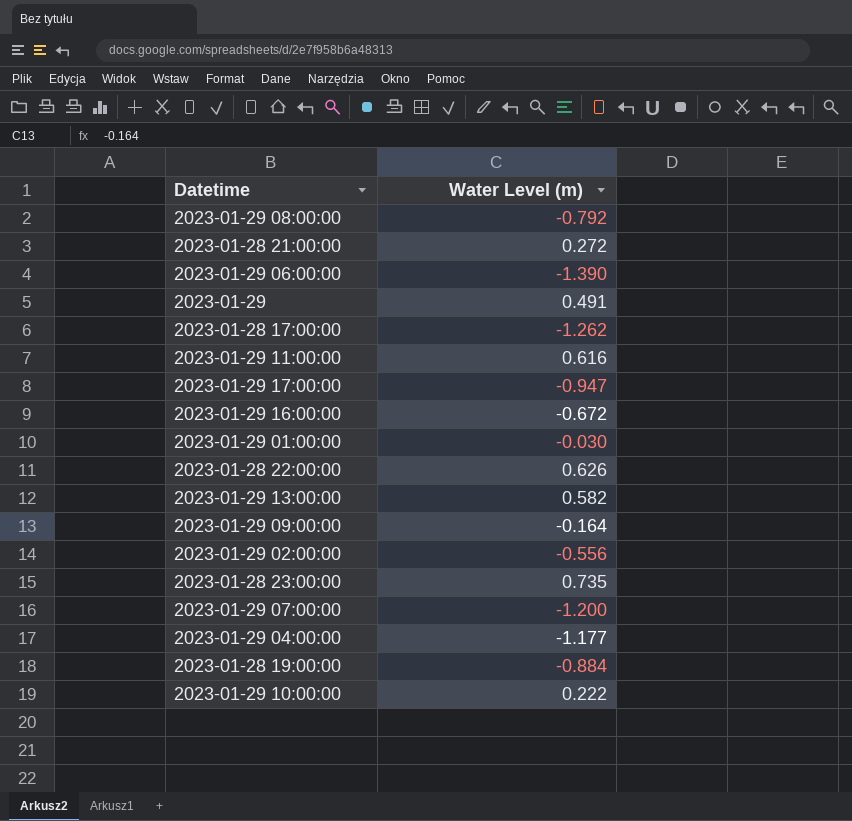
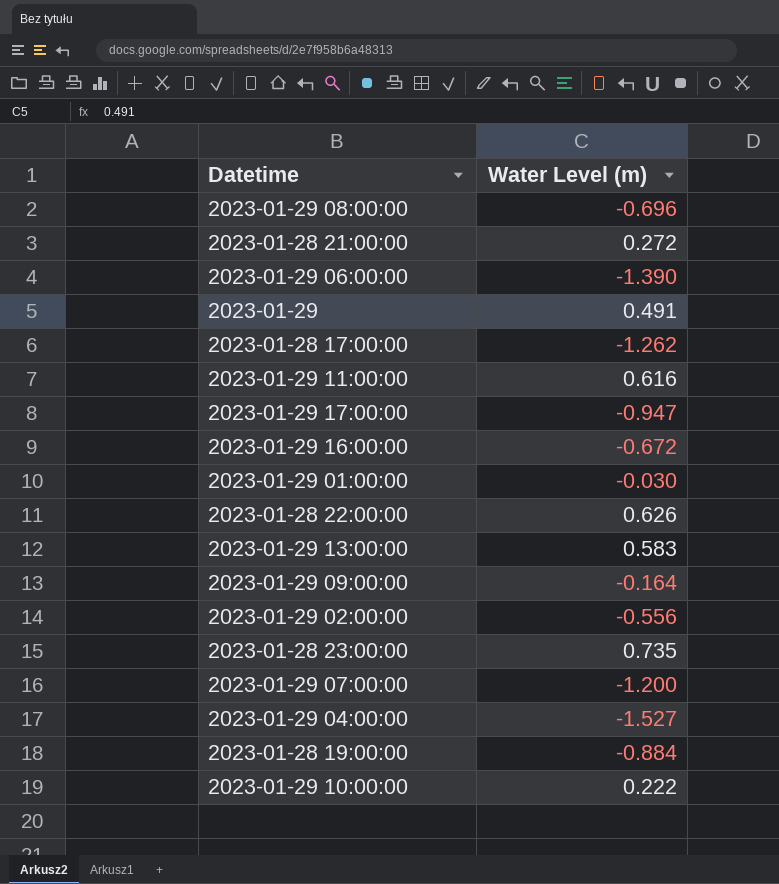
2023-01-29 08:00:00 | Water Level (m): -0.792 -> -0.696
2023-01-29 13:00:00 | Water Level (m): 0.582 -> 0.583
2023-01-29 04:00:00 | Water Level (m): -1.177 -> -1.527

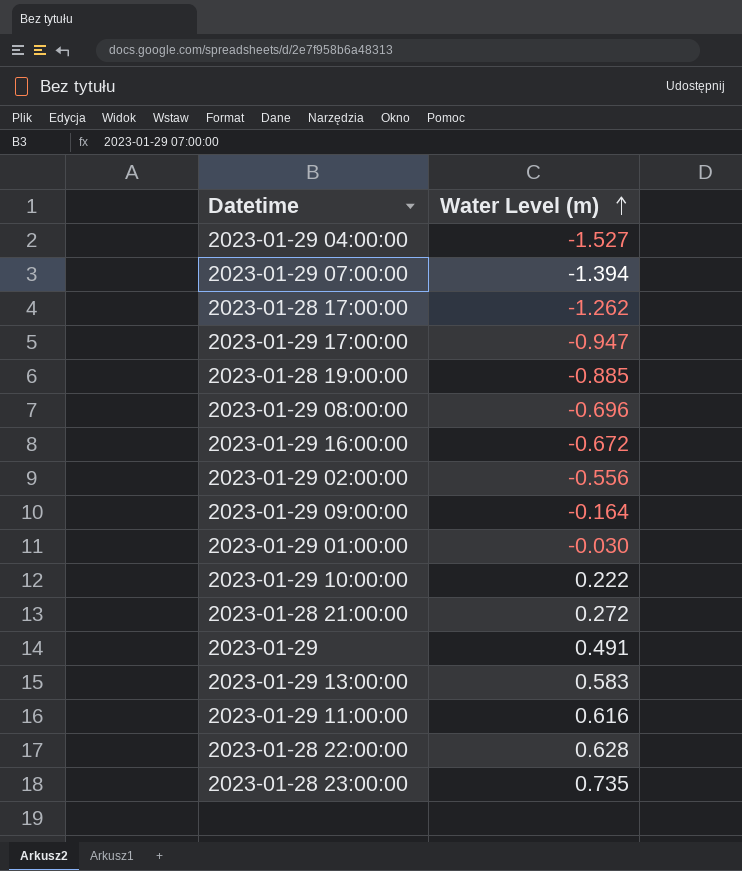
row order: none -> Water Level (m) ascending
row 2023-01-29 06:00:00: -1.390 -> none
2023-01-29 07:00:00 | Water Level (m): -1.200 -> -1.394
2023-01-28 19:00:00 | Water Level (m): -0.884 -> -0.885
2023-01-28 22:00:00 | Water Level (m): 0.626 -> 0.628

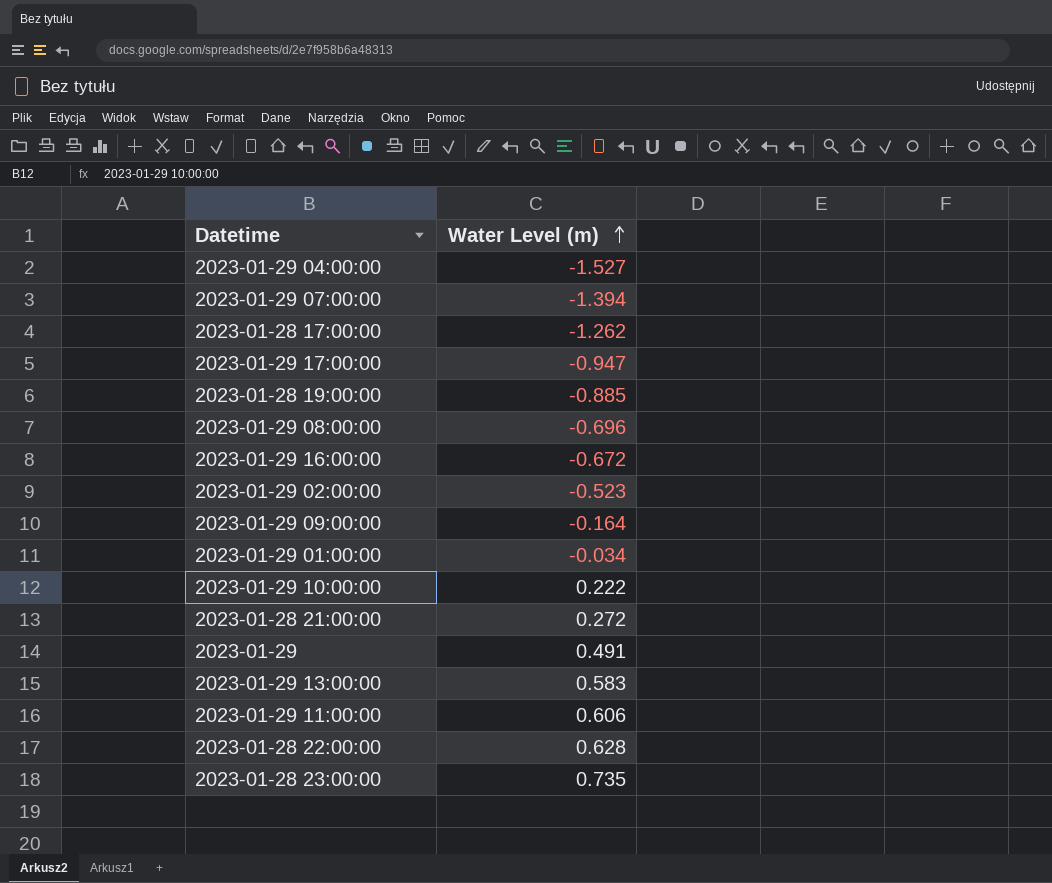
2023-01-29 02:00:00 | Water Level (m): -0.556 -> -0.523
2023-01-29 01:00:00 | Water Level (m): -0.030 -> -0.034
2023-01-29 11:00:00 | Water Level (m): 0.616 -> 0.606

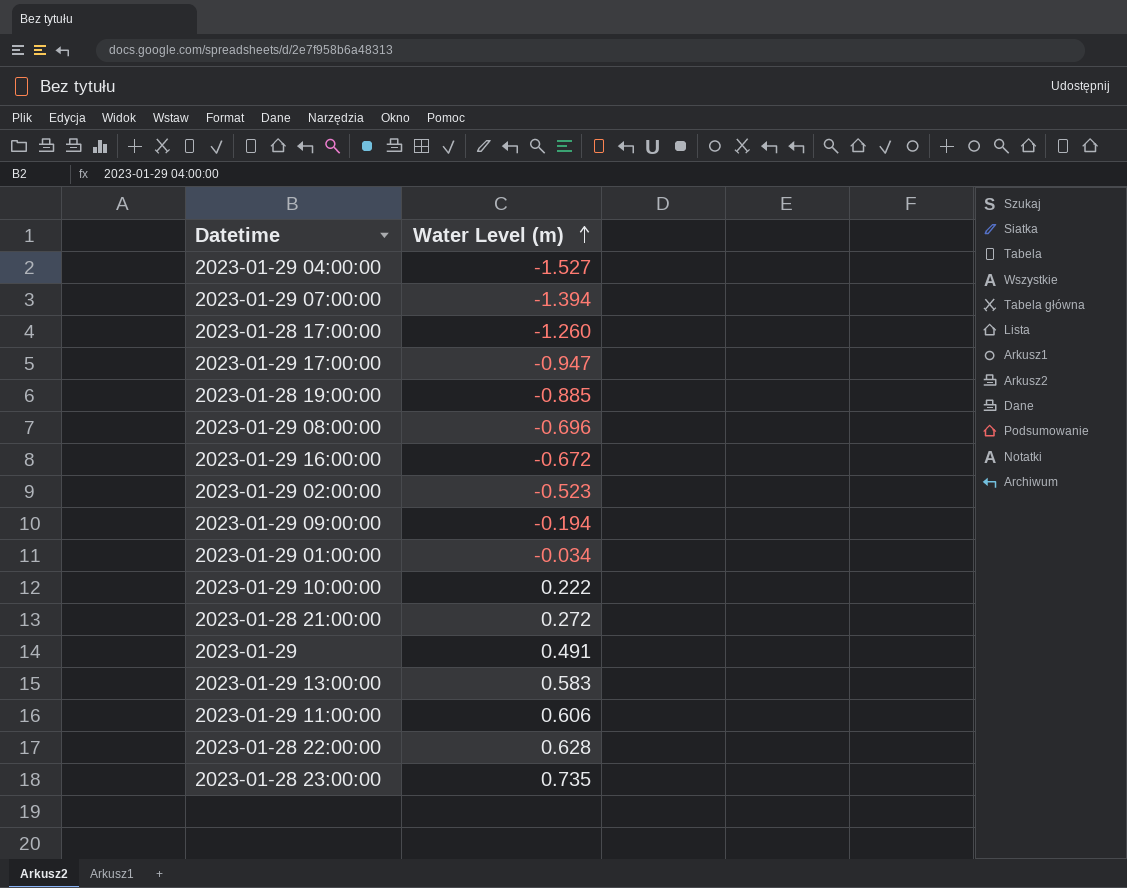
2023-01-28 17:00:00 | Water Level (m): -1.262 -> -1.260
2023-01-29 09:00:00 | Water Level (m): -0.164 -> -0.194

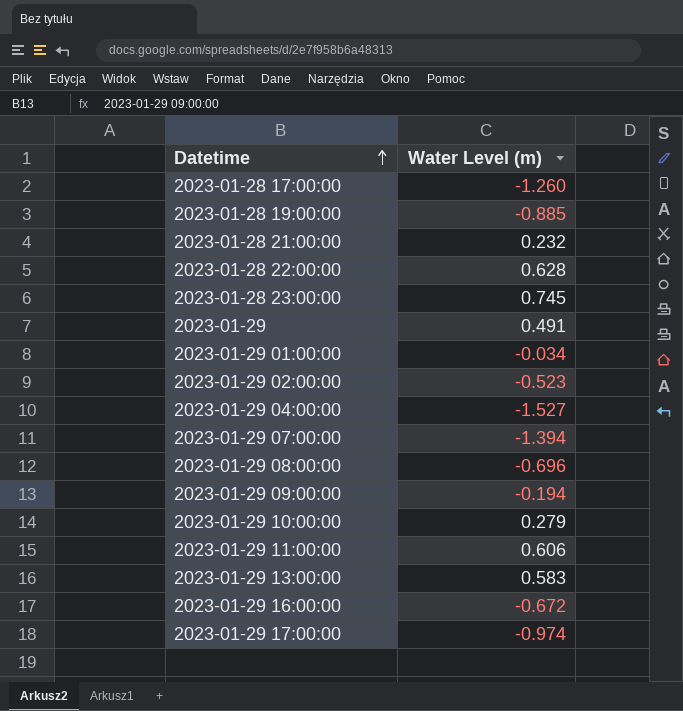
row order: Water Level (m) ascending -> Datetime ascending
2023-01-28 21:00:00 | Water Level (m): 0.272 -> 0.232
2023-01-28 23:00:00 | Water Level (m): 0.735 -> 0.745
2023-01-29 10:00:00 | Water Level (m): 0.222 -> 0.279
2023-01-29 17:00:00 | Water Level (m): -0.947 -> -0.974

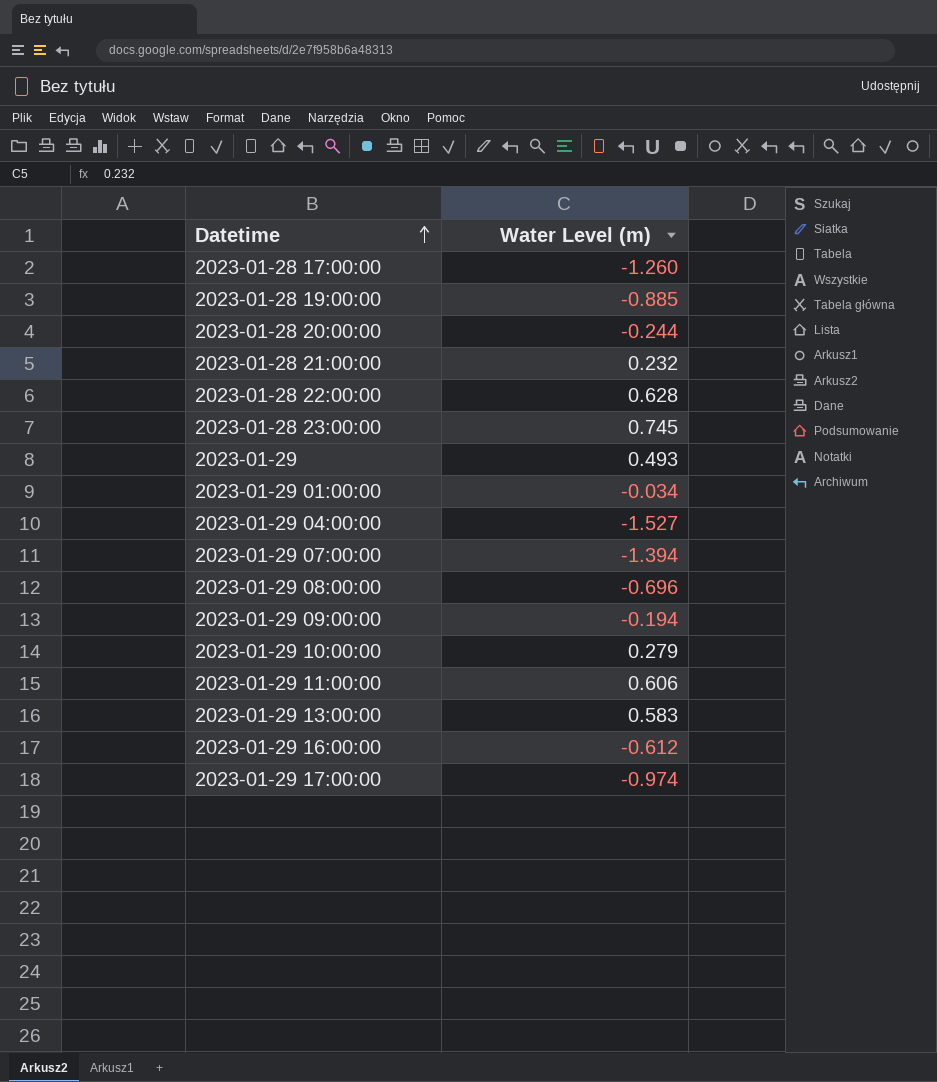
row 2023-01-29 02:00:00: -0.523 -> none
row 2023-01-28 20:00:00: none -> -0.244
2023-01-29 | Water Level (m): 0.491 -> 0.493
2023-01-29 16:00:00 | Water Level (m): -0.672 -> -0.612

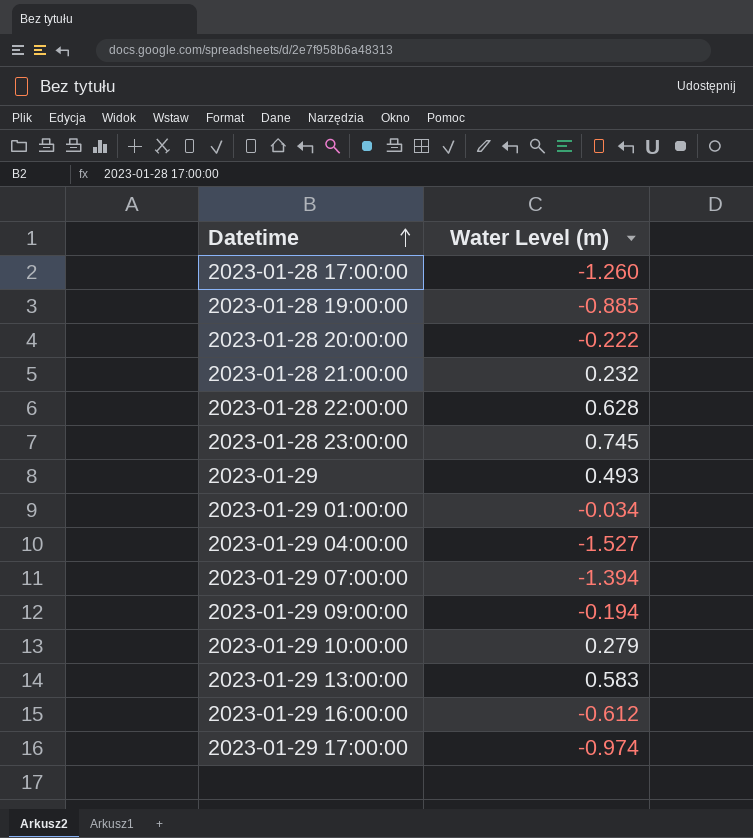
row 2023-01-29 08:00:00: -0.696 -> none
row 2023-01-29 11:00:00: 0.606 -> none
2023-01-28 20:00:00 | Water Level (m): -0.244 -> -0.222

